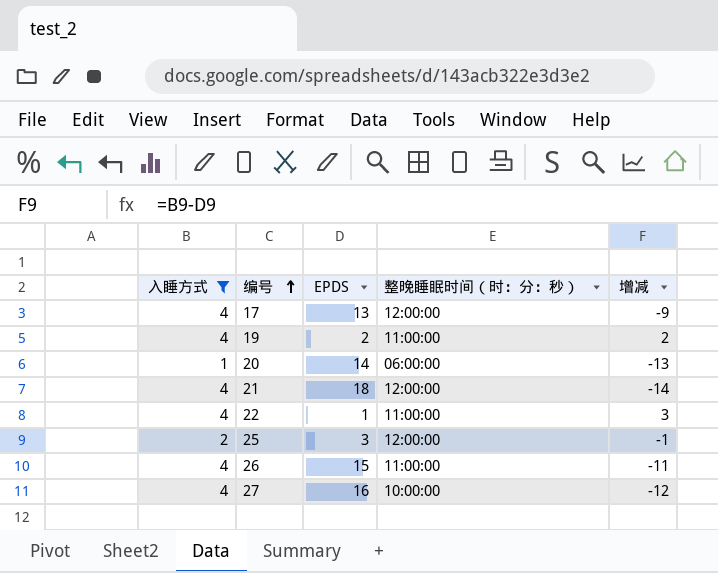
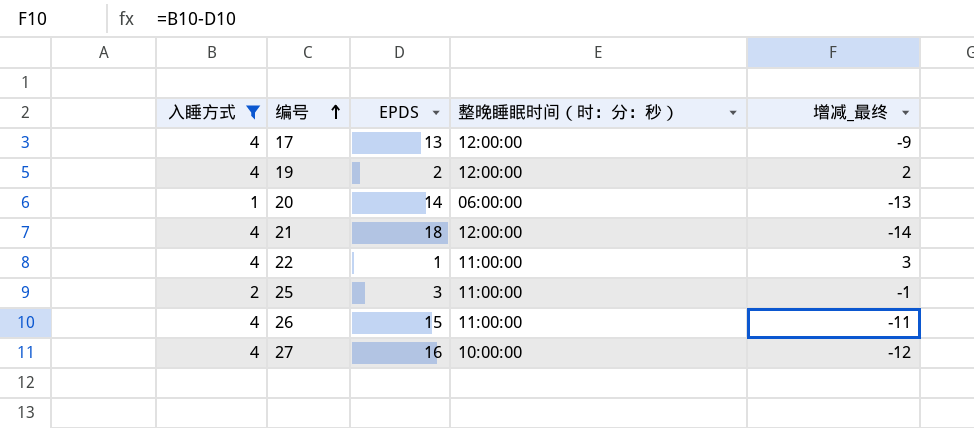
column name: 增减 -> 增减_最终
19 | 整晚睡眠时间（时：分：秒）: 11:00:00 -> 12:00:00
25 | 整晚睡眠时间（时：分：秒）: 12:00:00 -> 11:00:00

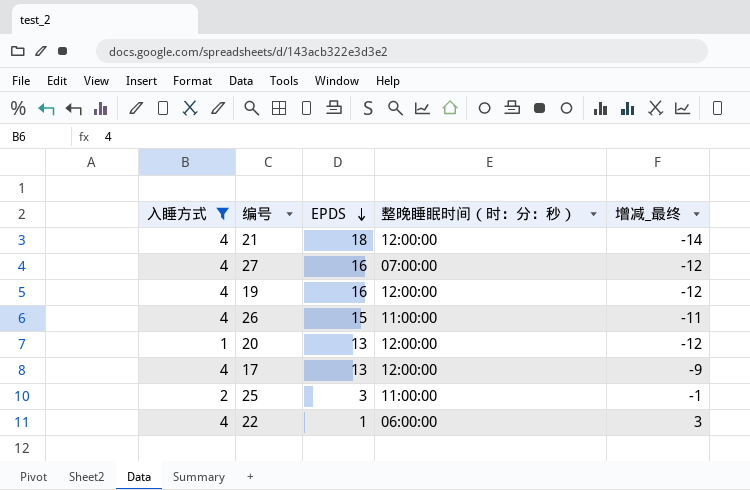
row order: 编号 ascending -> EPDS descending
27 | 整晚睡眠时间（时：分：秒）: 10:00:00 -> 07:00:00
19 | EPDS: 2 -> 16
19 | 增减_最终: 2 -> -12
20 | EPDS: 14 -> 13
20 | 整晚睡眠时间（时：分：秒）: 06:00:00 -> 12:00:00
20 | 增减_最终: -13 -> -12
22 | 整晚睡眠时间（时：分：秒）: 11:00:00 -> 06:00:00

